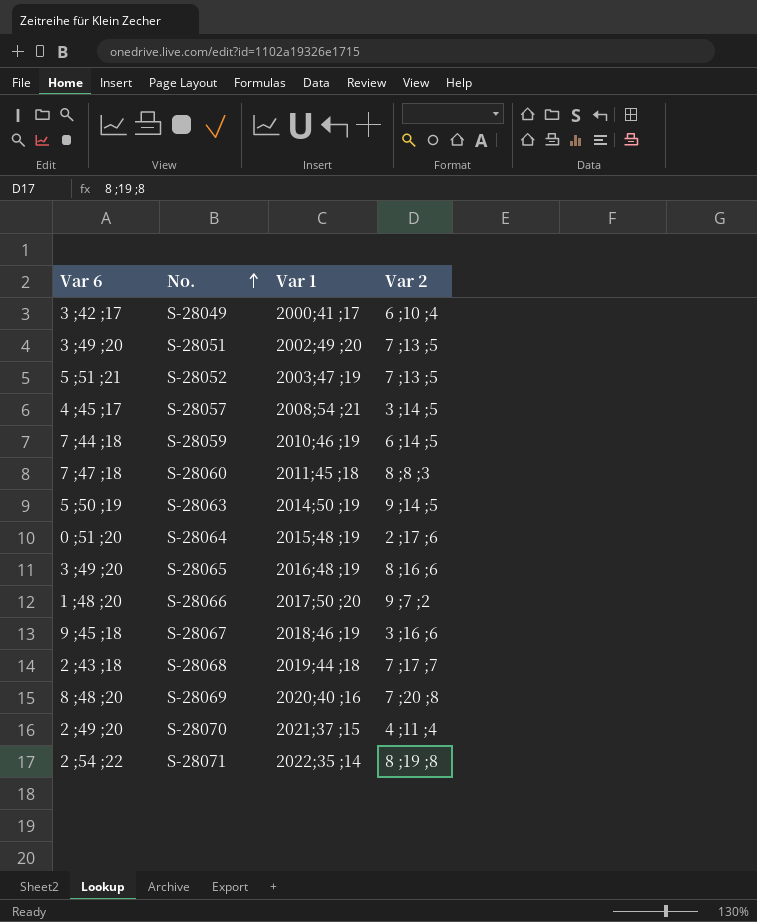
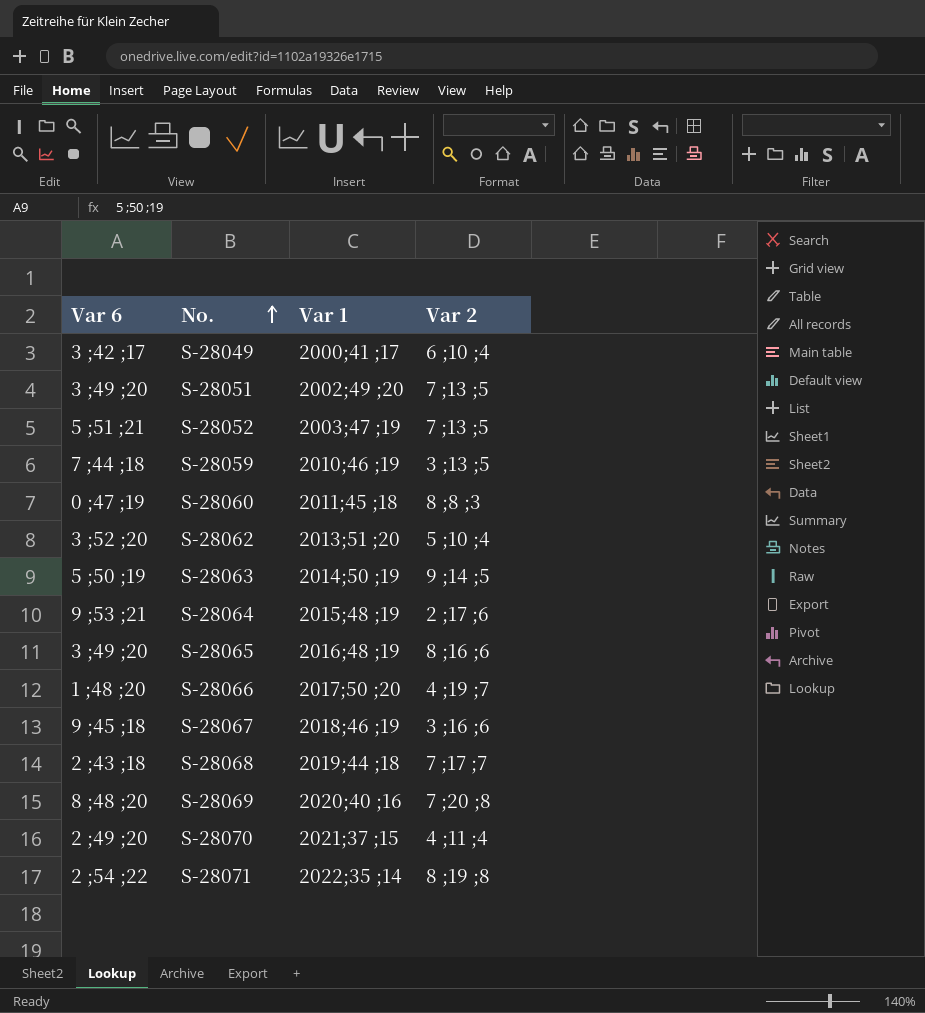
row S-28057: 4 ;45 ;17 | 2008;54 ;21 | 3 ;14 ;5 -> none
S-28059 | Var 2: 6 ;14 ;5 -> 3 ;13 ;5
S-28060 | Var 6: 7 ;47 ;18 -> 0 ;47 ;19
row S-28062: none -> 3 ;52 ;20 | 2013;51 ;20 | 5 ;10 ;4
S-28064 | Var 6: 0 ;51 ;20 -> 9 ;53 ;21
S-28066 | Var 2: 9 ;7 ;2 -> 4 ;19 ;7

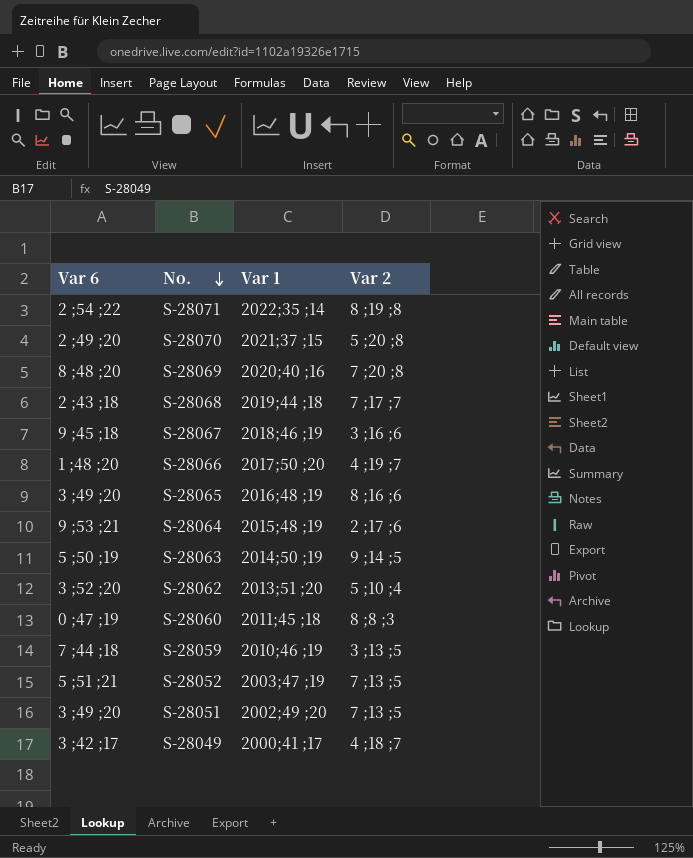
row order: No. ascending -> No. descending
S-28070 | Var 2: 4 ;11 ;4 -> 5 ;20 ;8
S-28049 | Var 2: 6 ;10 ;4 -> 4 ;18 ;7

